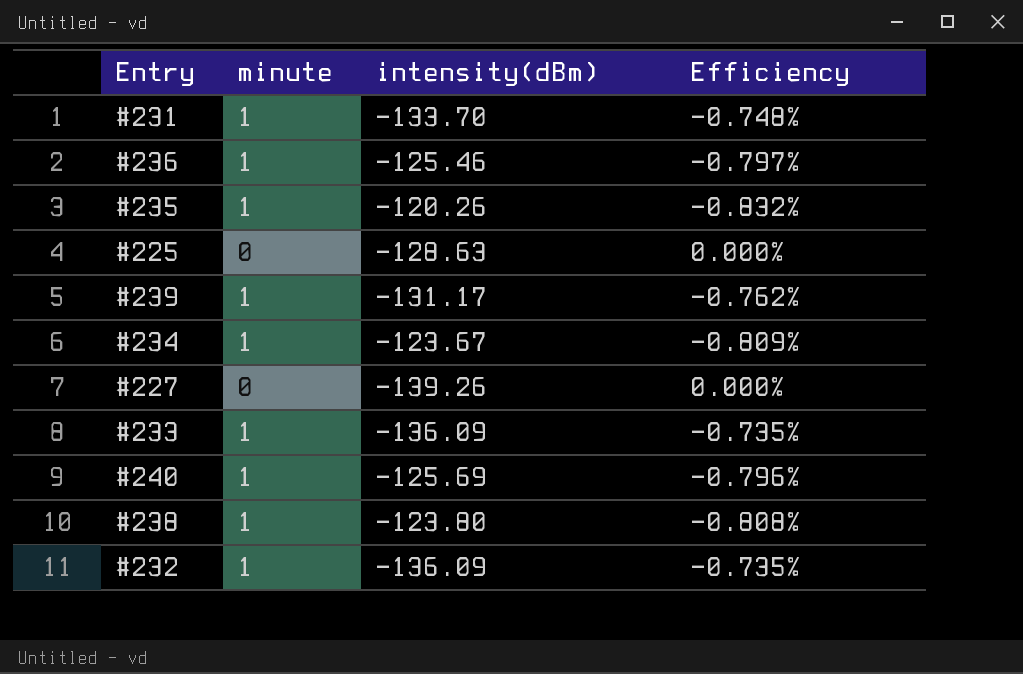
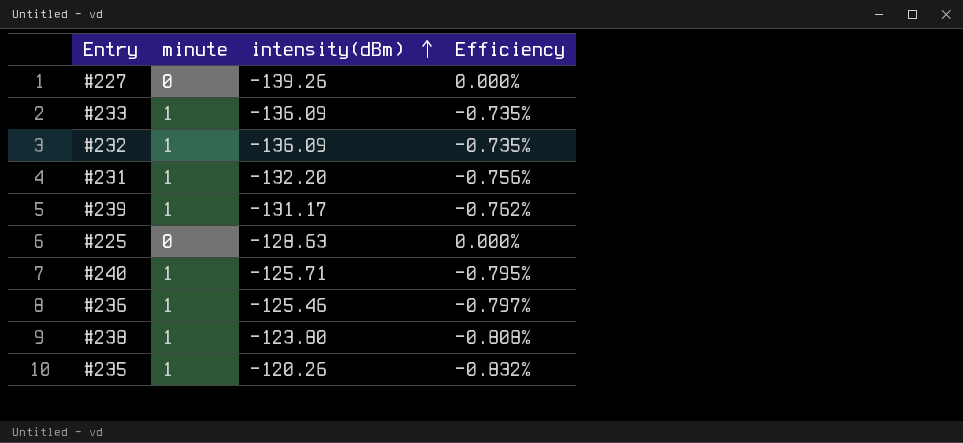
row order: none -> intensity(dBm) ascending
row #234: 1 | -123.67 | -0.809% -> none
#231 | intensity(dBm): -133.70 -> -132.20
#231 | Efficiency: -0.748% -> -0.756%
#240 | intensity(dBm): -125.69 -> -125.71
#240 | Efficiency: -0.796% -> -0.795%

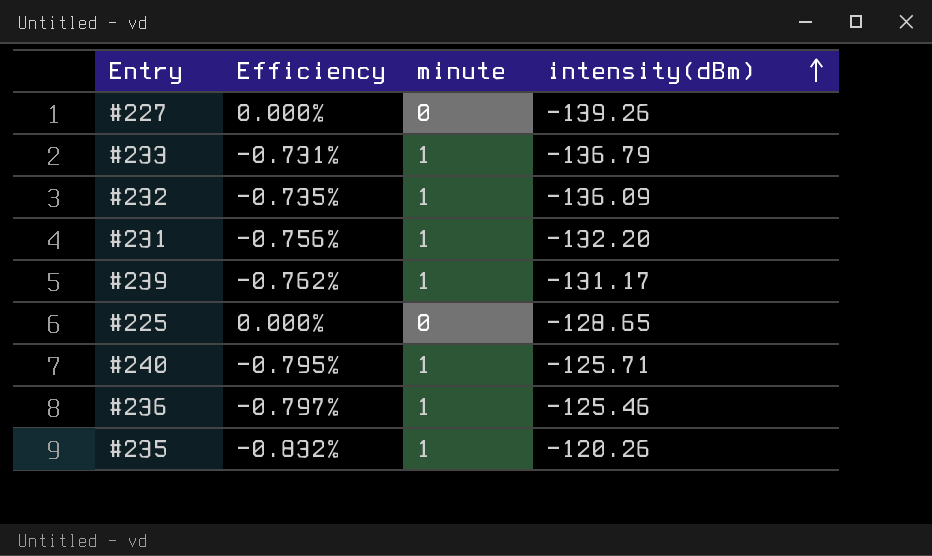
column Efficiency | position: 4 -> 2
row #238: 1 | -123.80 | -0.808% -> none
#233 | Efficiency: -0.735% -> -0.731%
#233 | intensity(dBm): -136.09 -> -136.79
#225 | intensity(dBm): -128.63 -> -128.65

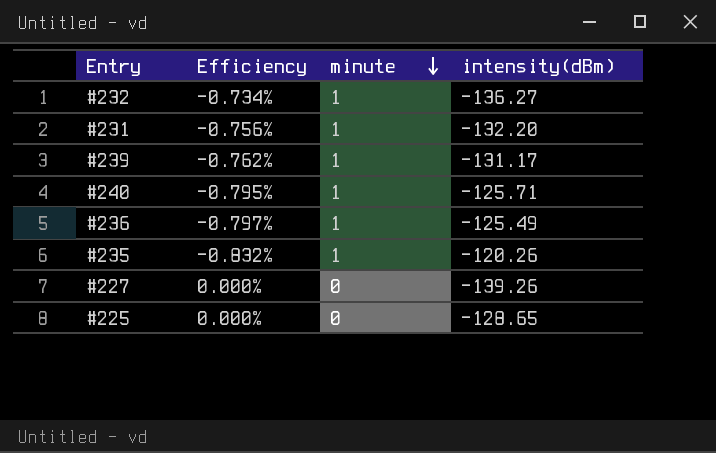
row order: intensity(dBm) ascending -> minute descending
row #233: -0.731% | 1 | -136.79 -> none
#232 | Efficiency: -0.735% -> -0.734%
#232 | intensity(dBm): -136.09 -> -136.27
#236 | intensity(dBm): -125.46 -> -125.49

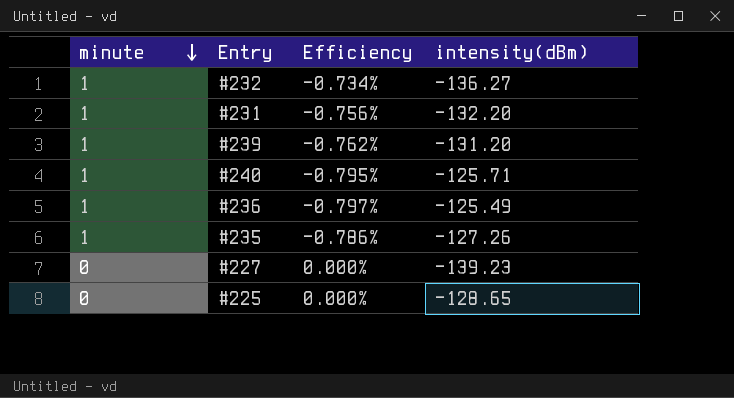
column minute | position: 3 -> 1
#239 | intensity(dBm): -131.17 -> -131.20
#235 | Efficiency: -0.832% -> -0.786%
#235 | intensity(dBm): -120.26 -> -127.26
#227 | intensity(dBm): -139.26 -> -139.23

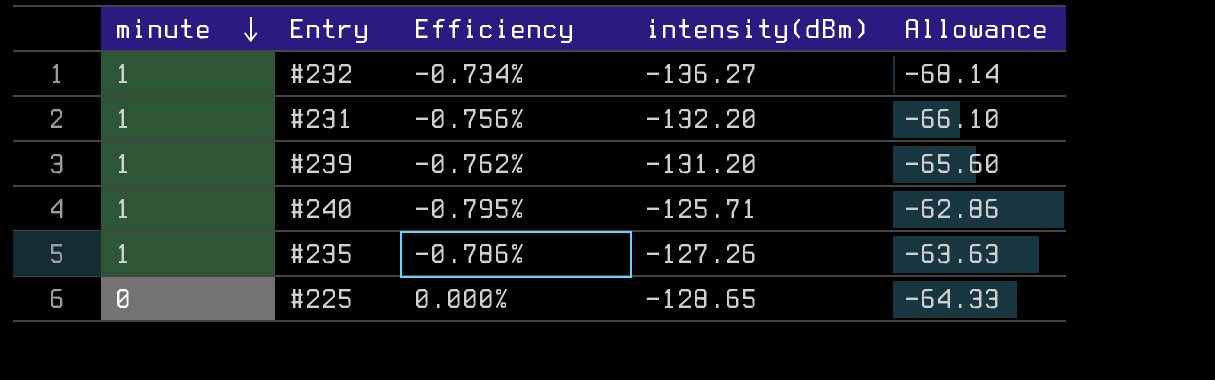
column Allowance | formula: none -> [intensity(dBm)] * 0.5
row #236: 1 | -0.797% | -125.49 -> none
row #227: 0 | 0.000% | -139.23 -> none

